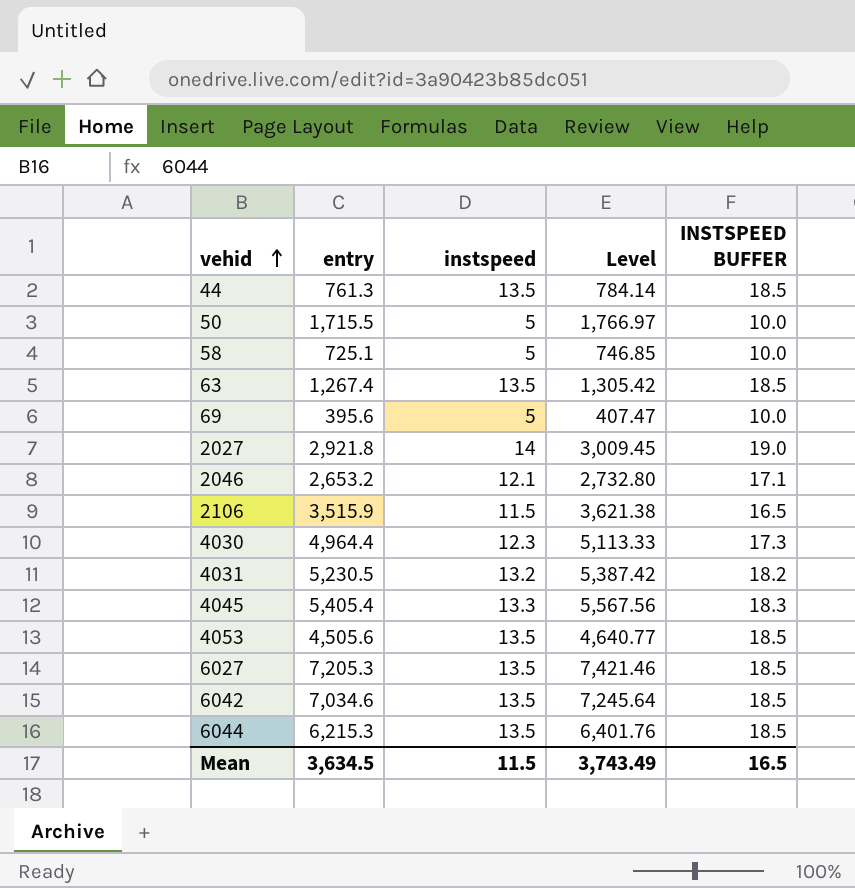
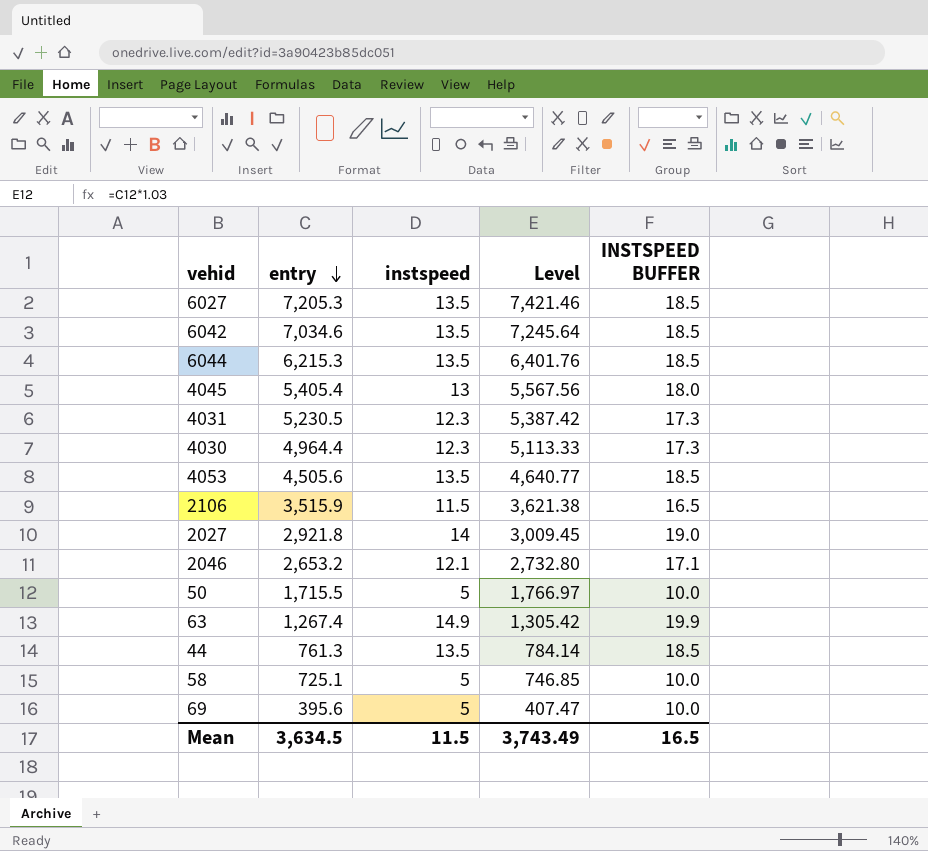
row order: vehid ascending -> entry descending
4045 | instspeed: 13.3 -> 13
4045 | INSTSPEED BUFFER: 18.3 -> 18.0
4031 | instspeed: 13.2 -> 12.3
4031 | INSTSPEED BUFFER: 18.2 -> 17.3
63 | instspeed: 13.5 -> 14.9
63 | INSTSPEED BUFFER: 18.5 -> 19.9

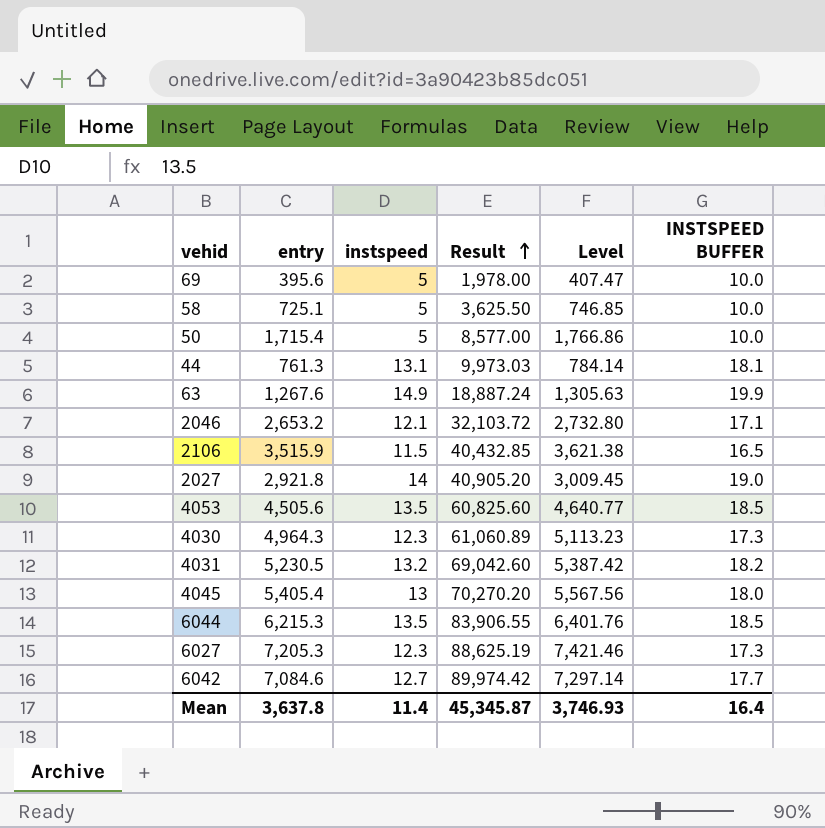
row order: entry descending -> Result ascending
column Result | formula: none -> [entry] * [instspeed]
50 | entry: 1,715.5 -> 1,715.4
50 | Level: 1,766.97 -> 1,766.86
44 | instspeed: 13.5 -> 13.1
44 | INSTSPEED BUFFER: 18.5 -> 18.1
63 | entry: 1,267.4 -> 1,267.6
63 | Level: 1,305.42 -> 1,305.63
4030 | entry: 4,964.4 -> 4,964.3
4030 | Level: 5,113.33 -> 5,113.23
4031 | instspeed: 12.3 -> 13.2
4031 | INSTSPEED BUFFER: 17.3 -> 18.2
6027 | instspeed: 13.5 -> 12.3
6027 | INSTSPEED BUFFER: 18.5 -> 17.3
6042 | entry: 7,034.6 -> 7,084.6
6042 | instspeed: 13.5 -> 12.7
6042 | Level: 7,245.64 -> 7,297.14
6042 | INSTSPEED BUFFER: 18.5 -> 17.7
Mean | entry: 3,634.5 -> 3,637.8
Mean | instspeed: 11.5 -> 11.4
Mean | Level: 3,743.49 -> 3,746.93
Mean | INSTSPEED BUFFER: 16.5 -> 16.4

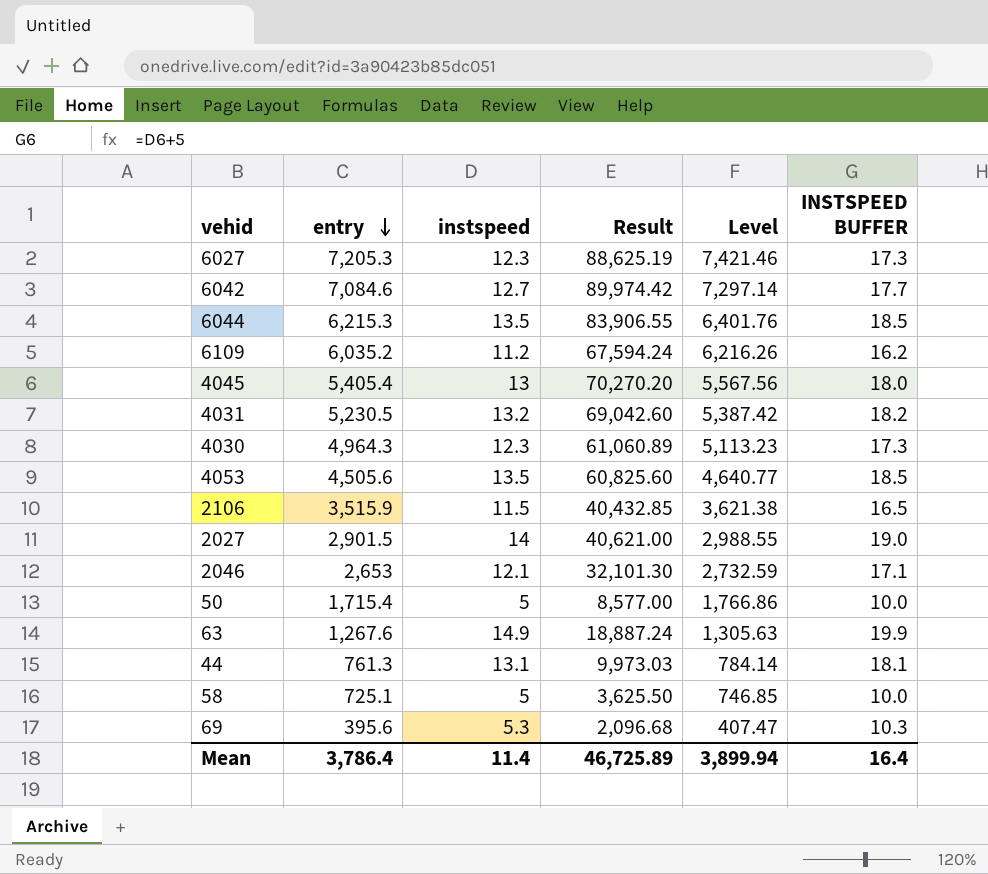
row order: Result ascending -> entry descending
row 6109: none -> 6,035.2 | 11.2 | 67,594.24 | 6,216.26 | 16.2
2027 | entry: 2,921.8 -> 2,901.5
2027 | Result: 40,905.20 -> 40,621.00
2027 | Level: 3,009.45 -> 2,988.55
2046 | entry: 2,653.2 -> 2,653
2046 | Result: 32,103.72 -> 32,101.30
2046 | Level: 2,732.80 -> 2,732.59
69 | instspeed: 5 -> 5.3
69 | Result: 1,978.00 -> 2,096.68
69 | INSTSPEED BUFFER: 10.0 -> 10.3
Mean | entry: 3,637.8 -> 3,786.4
Mean | Result: 45,345.87 -> 46,725.89
Mean | Level: 3,746.93 -> 3,899.94

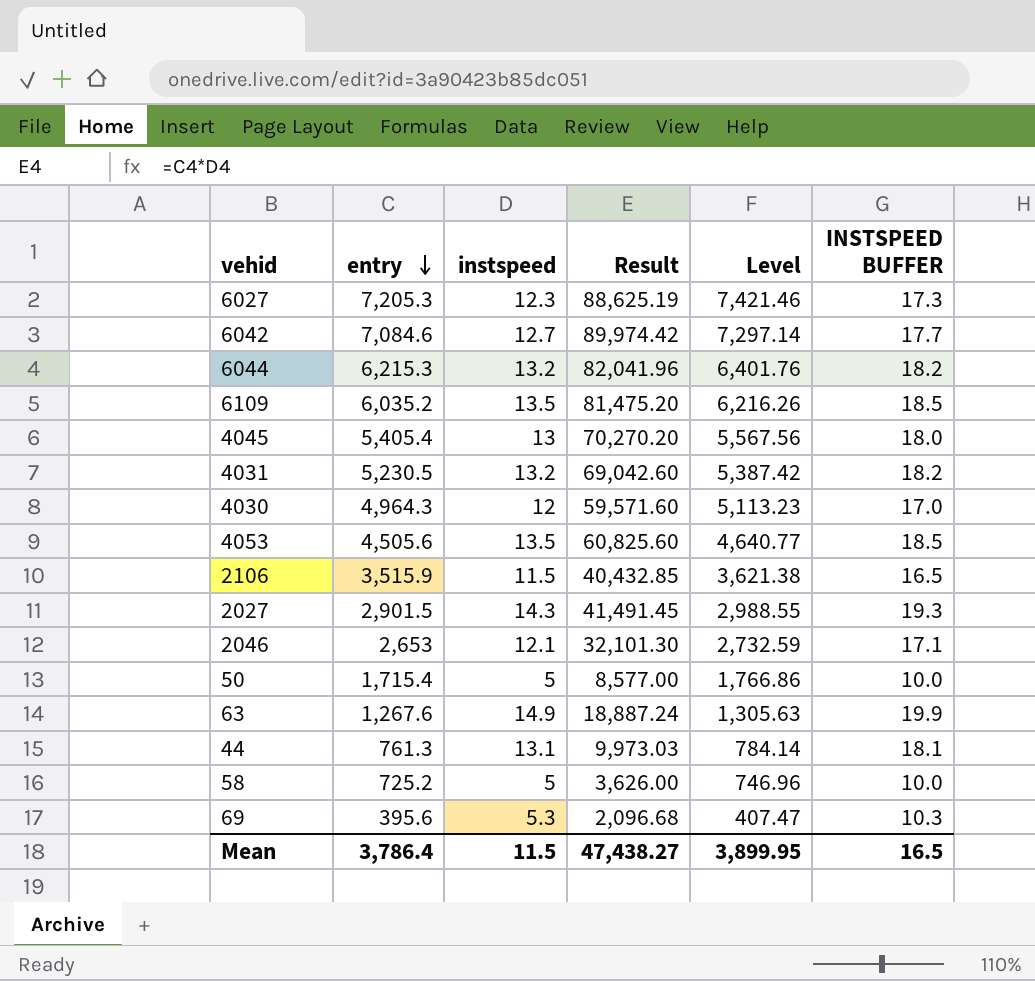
6044 | instspeed: 13.5 -> 13.2
6044 | Result: 83,906.55 -> 82,041.96
6044 | INSTSPEED BUFFER: 18.5 -> 18.2
6109 | instspeed: 11.2 -> 13.5
6109 | Result: 67,594.24 -> 81,475.20
6109 | INSTSPEED BUFFER: 16.2 -> 18.5
4030 | instspeed: 12.3 -> 12
4030 | Result: 61,060.89 -> 59,571.60
4030 | INSTSPEED BUFFER: 17.3 -> 17.0
2027 | instspeed: 14 -> 14.3
2027 | Result: 40,621.00 -> 41,491.45
2027 | INSTSPEED BUFFER: 19.0 -> 19.3
58 | entry: 725.1 -> 725.2
58 | Result: 3,625.50 -> 3,626.00
58 | Level: 746.85 -> 746.96
Mean | instspeed: 11.4 -> 11.5
Mean | Result: 46,725.89 -> 47,438.27
Mean | Level: 3,899.94 -> 3,899.95
Mean | INSTSPEED BUFFER: 16.4 -> 16.5

